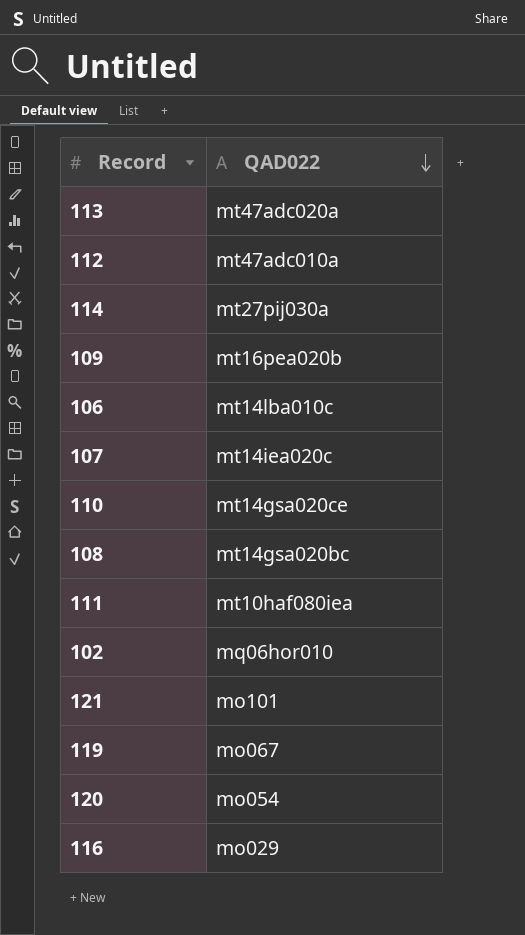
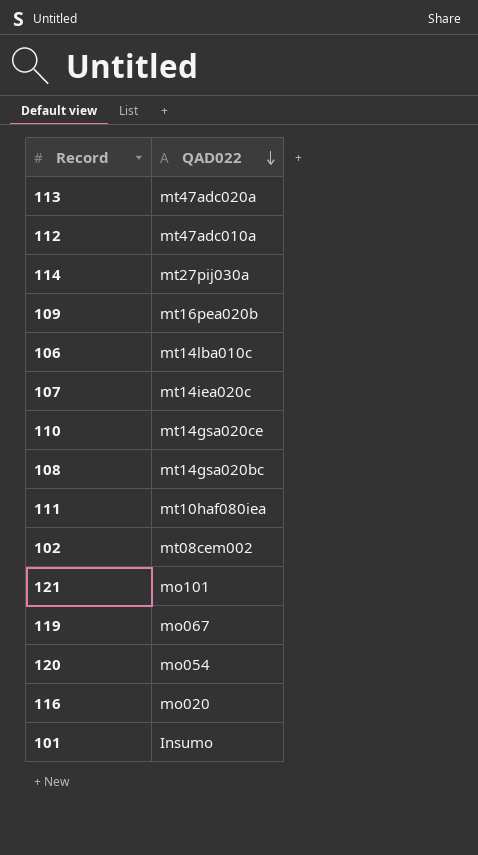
102 | QAD022: mq06hor010 -> mt08cem002
116 | QAD022: mo029 -> mo020
row 101: none -> Insumo

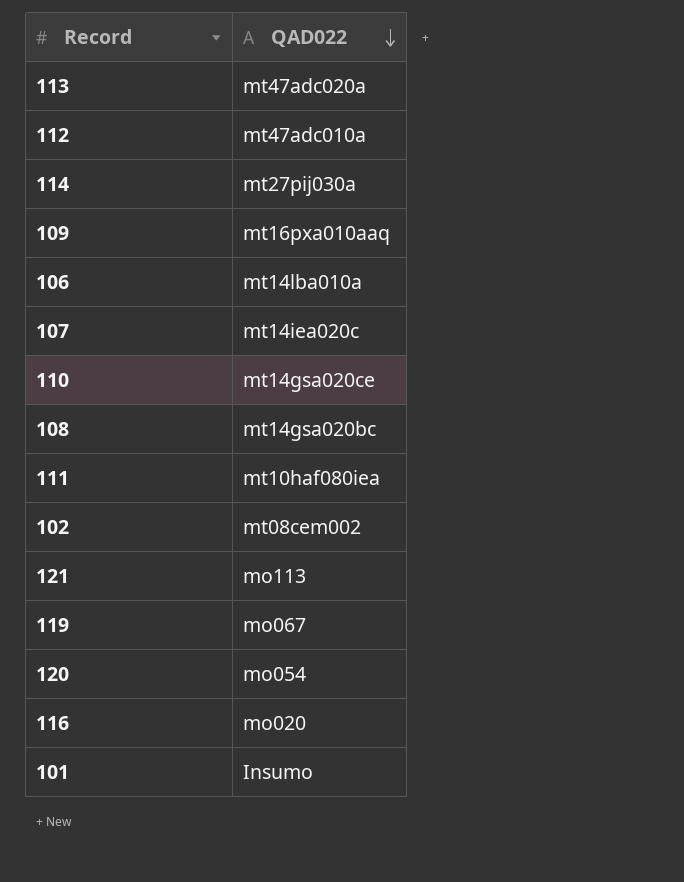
109 | QAD022: mt16pea020b -> mt16pxa010aaq
106 | QAD022: mt14lba010c -> mt14lba010a
121 | QAD022: mo101 -> mo113

